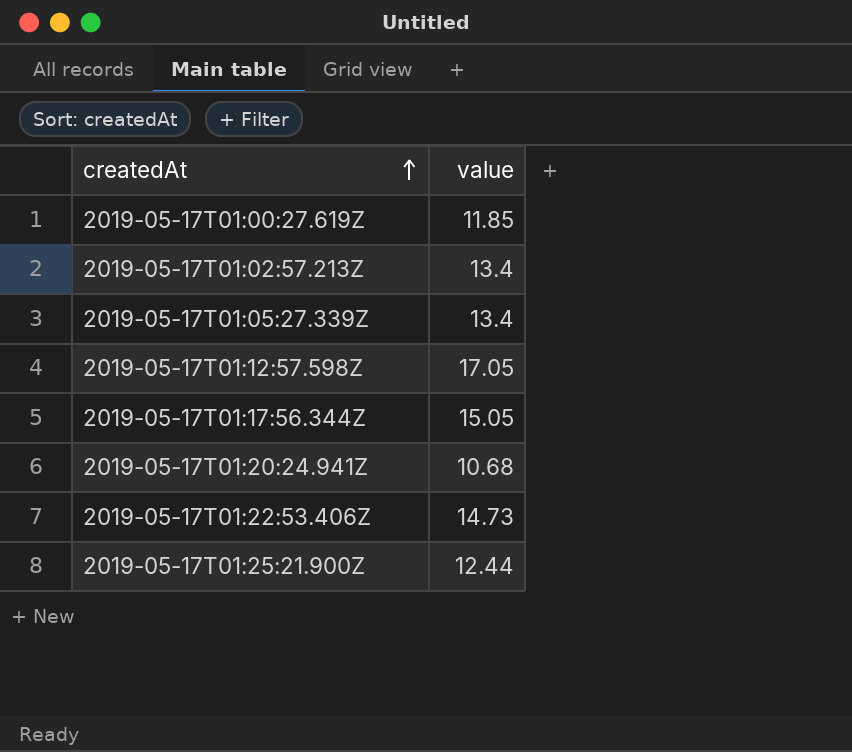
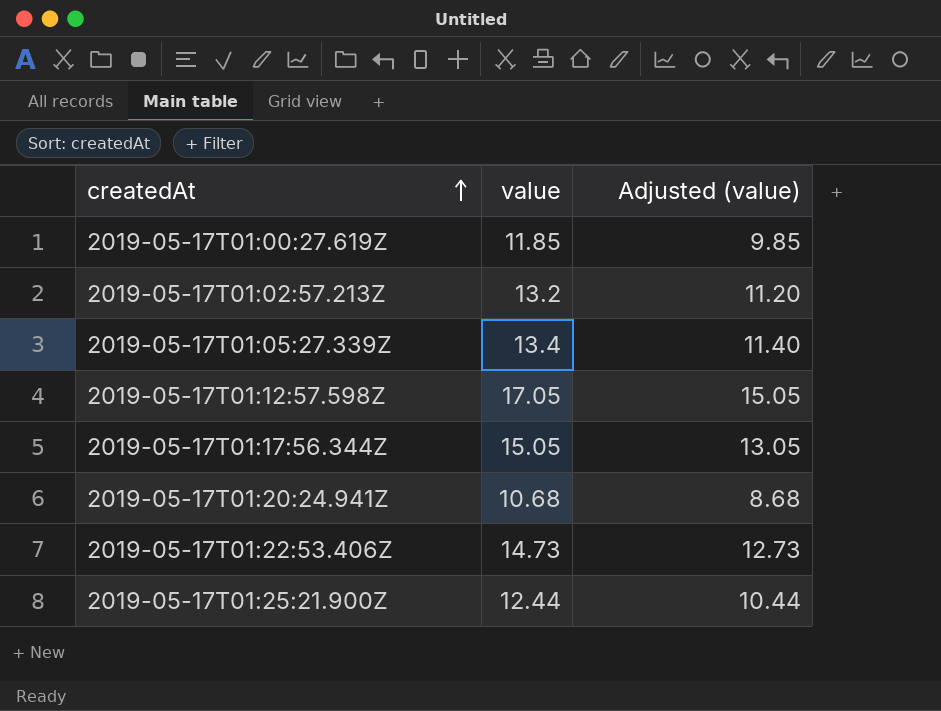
column Adjusted (value) | formula: none -> [value] - 2
2019-05-17T01:02:57.213Z | value: 13.4 -> 13.2

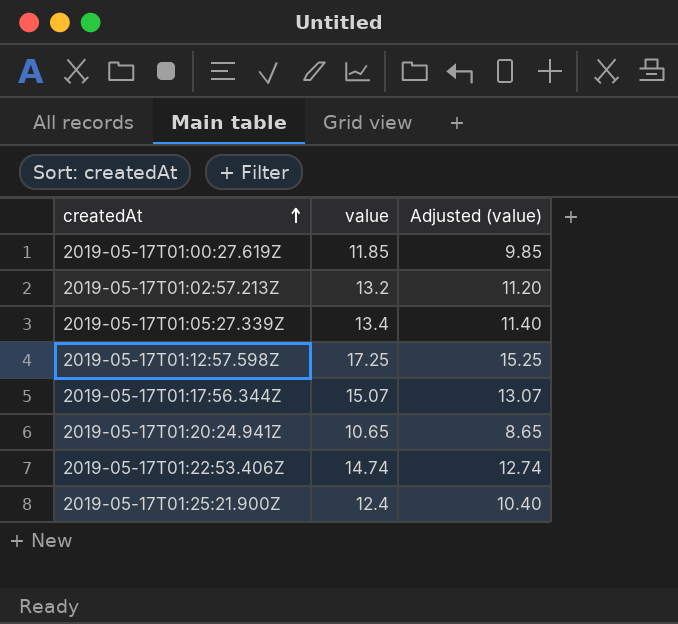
2019-05-17T01:12:57.598Z | value: 17.05 -> 17.25
2019-05-17T01:12:57.598Z | Adjusted (value): 15.05 -> 15.25
2019-05-17T01:17:56.344Z | value: 15.05 -> 15.07
2019-05-17T01:17:56.344Z | Adjusted (value): 13.05 -> 13.07
2019-05-17T01:20:24.941Z | value: 10.68 -> 10.65
2019-05-17T01:20:24.941Z | Adjusted (value): 8.68 -> 8.65
2019-05-17T01:22:53.406Z | value: 14.73 -> 14.74
2019-05-17T01:22:53.406Z | Adjusted (value): 12.73 -> 12.74
2019-05-17T01:25:21.900Z | value: 12.44 -> 12.4
2019-05-17T01:25:21.900Z | Adjusted (value): 10.44 -> 10.40

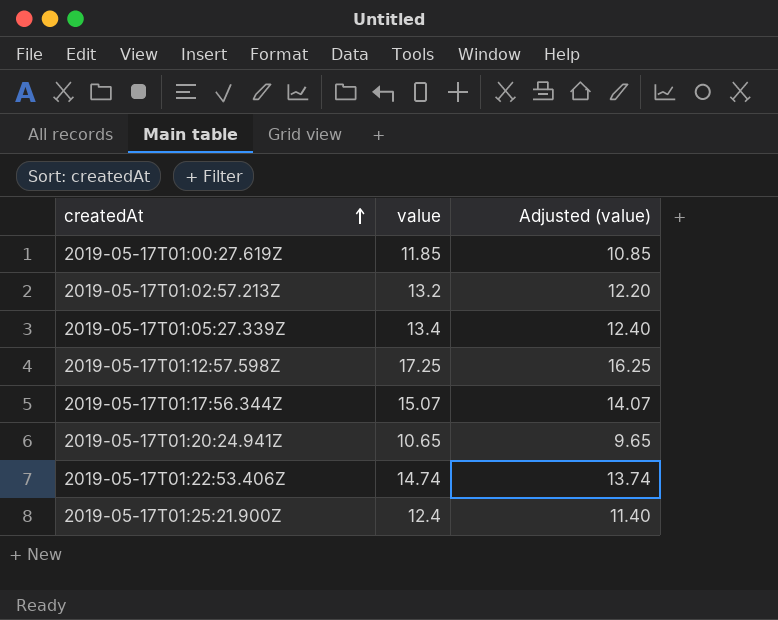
column Adjusted (value) | formula: [value] - 2 -> [value] - 1

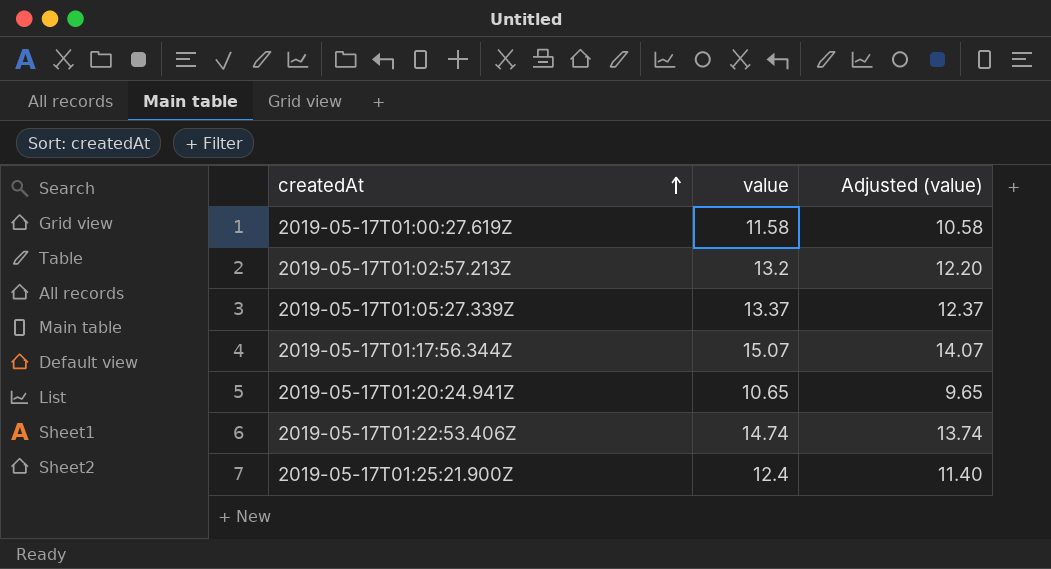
row 2019-05-17T01:12:57.598Z: 17.25 | 16.25 -> none
2019-05-17T01:00:27.619Z | value: 11.85 -> 11.58
2019-05-17T01:00:27.619Z | Adjusted (value): 10.85 -> 10.58
2019-05-17T01:05:27.339Z | value: 13.4 -> 13.37
2019-05-17T01:05:27.339Z | Adjusted (value): 12.40 -> 12.37

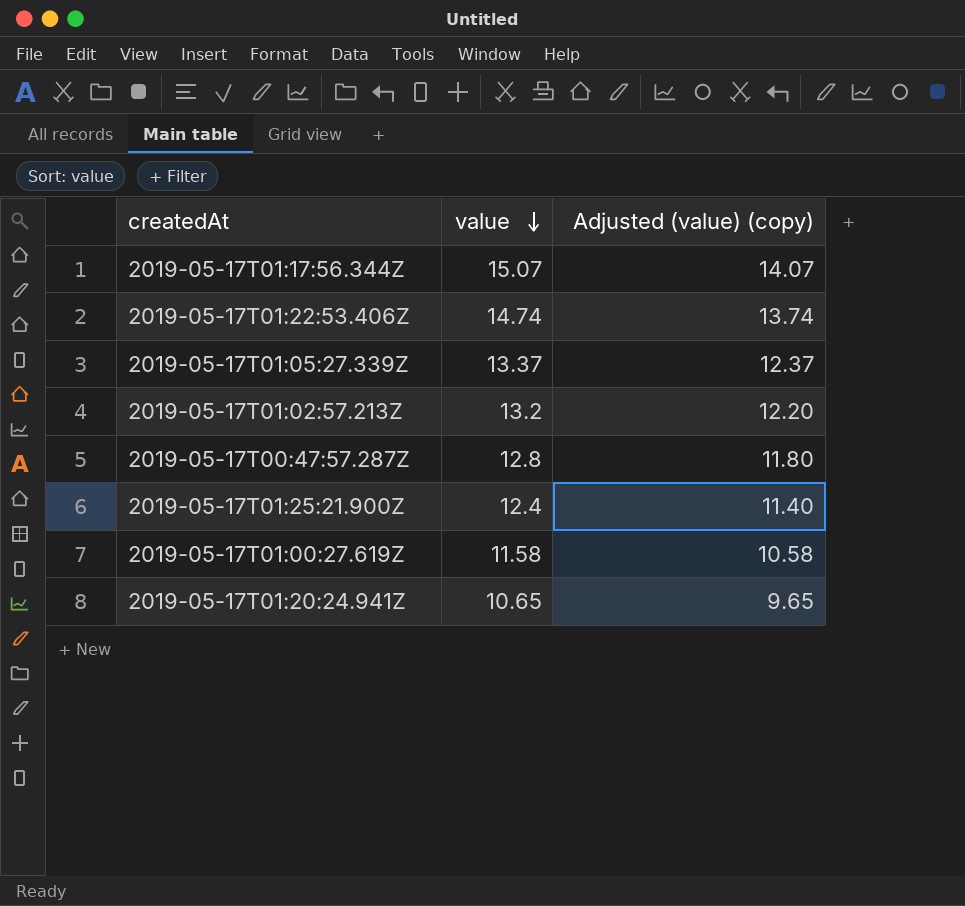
row order: createdAt ascending -> value descending
column name: Adjusted (value) -> Adjusted (value) (copy)
row 2019-05-17T00:47:57.287Z: none -> 12.8 | 11.80

